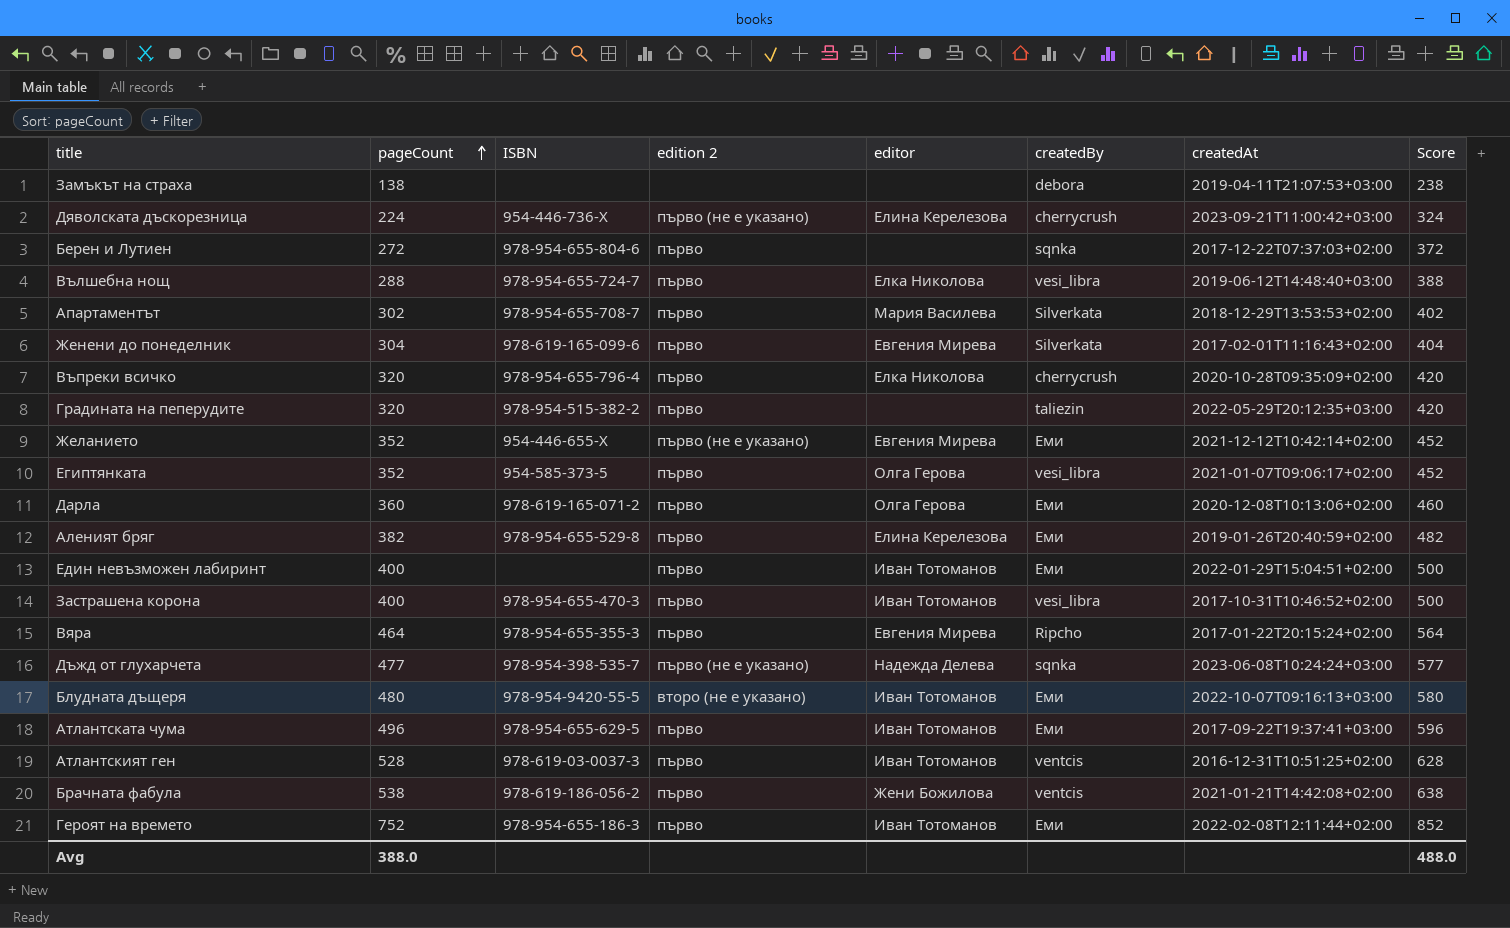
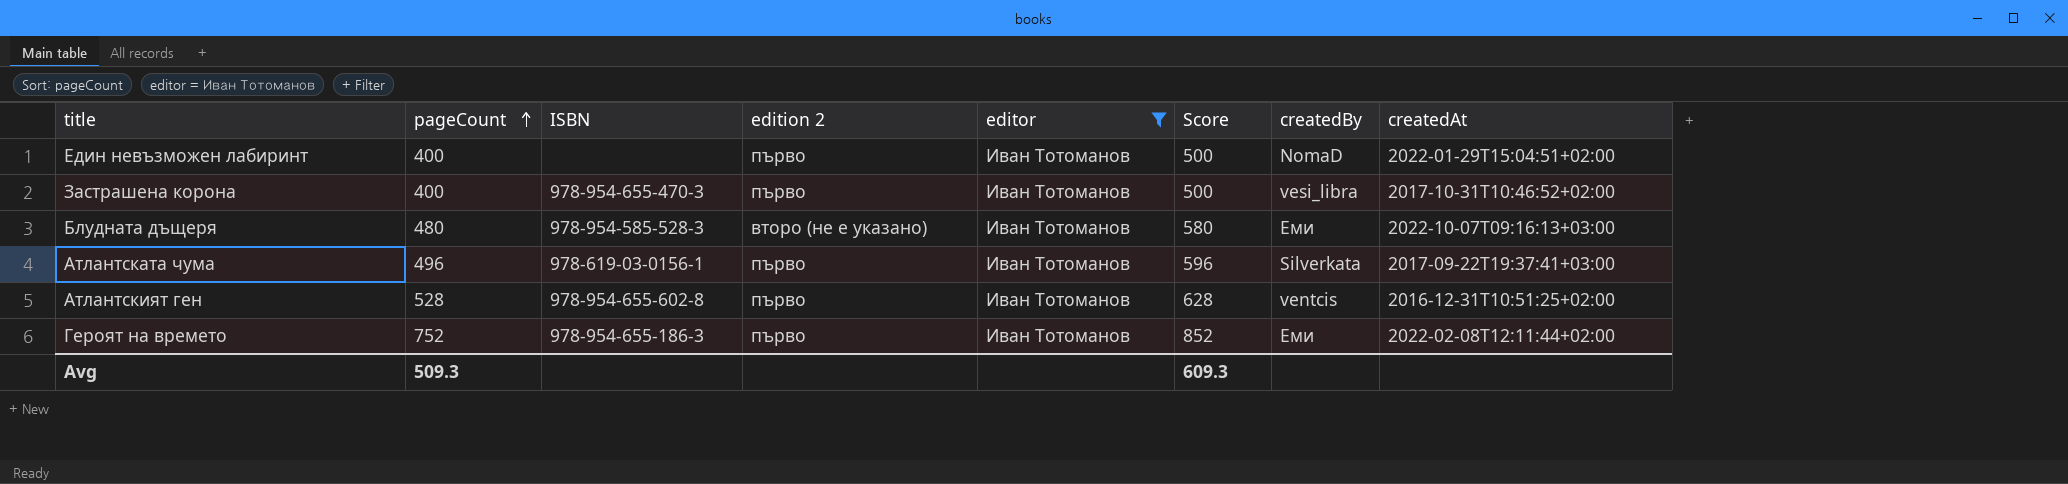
filter: none -> editor = Иван Тотоманов
column Score | position: 8 -> 6
Един невъзможен лабиринт | createdBy: Еми -> NomaD
Блудната дъщеря | ISBN: 978-954-9420-55-5 -> 978-954-585-528-3
Атлантската чума | ISBN: 978-954-655-629-5 -> 978-619-03-0156-1
Атлантската чума | createdBy: Еми -> Silverkata
Атлантският ген | ISBN: 978-619-03-0037-3 -> 978-954-655-602-8
Avg | pageCount: 388.0 -> 509.3
Avg | Score: 488.0 -> 609.3

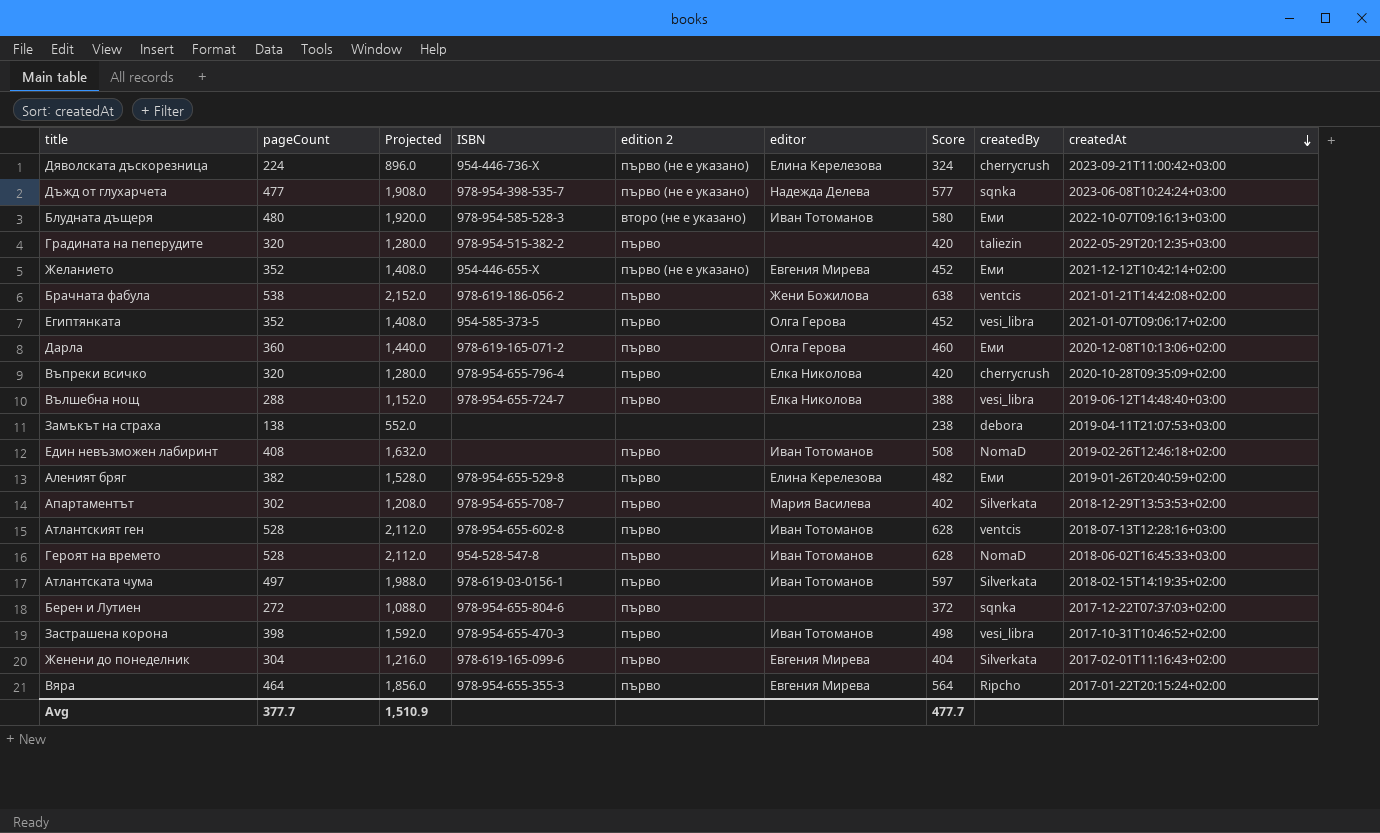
filter: editor = Иван Тотоманов -> none
row order: pageCount ascending -> createdAt descending
column Projected | formula: none -> [pageCount] * 4
Един невъзможен лабиринт | pageCount: 400 -> 408
Един невъзможен лабиринт | Score: 500 -> 508
Един невъзможен лабиринт | createdAt: 2022-01-29T15:04:51+02:00 -> 2019-02-26T12:46:18+02:00
Атлантският ген | createdAt: 2016-12-31T10:51:25+02:00 -> 2018-07-13T12:28:16+03:00
Героят на времето | pageCount: 752 -> 528
Героят на времето | ISBN: 978-954-655-186-3 -> 954-528-547-8
Героят на времето | Score: 852 -> 628
Героят на времето | createdBy: Еми -> NomaD
Героят на времето | createdAt: 2022-02-08T12:11:44+02:00 -> 2018-06-02T16:45:33+03:00
Атлантската чума | pageCount: 496 -> 497
Атлантската чума | Score: 596 -> 597
Атлантската чума | createdAt: 2017-09-22T19:37:41+03:00 -> 2018-02-15T14:19:35+02:00
Застрашена корона | pageCount: 400 -> 398
Застрашена корона | Score: 500 -> 498
Avg | pageCount: 509.3 -> 377.7
Avg | Score: 609.3 -> 477.7

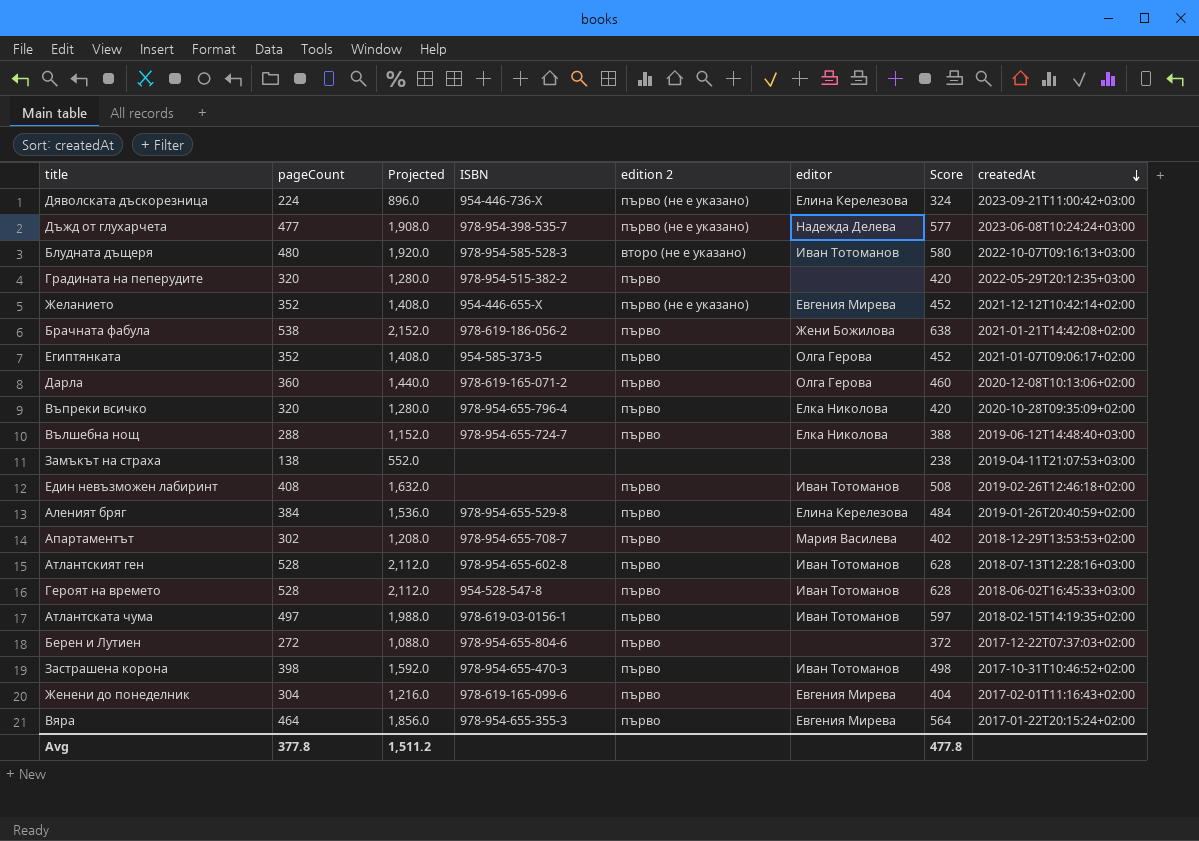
column createdBy | position: 8 -> none
Аленият бряг | pageCount: 382 -> 384
Аленият бряг | Projected: 1,528.0 -> 1,536.0
Аленият бряг | Score: 482 -> 484
Avg | pageCount: 377.7 -> 377.8
Avg | Projected: 1,510.9 -> 1,511.2
Avg | Score: 477.7 -> 477.8

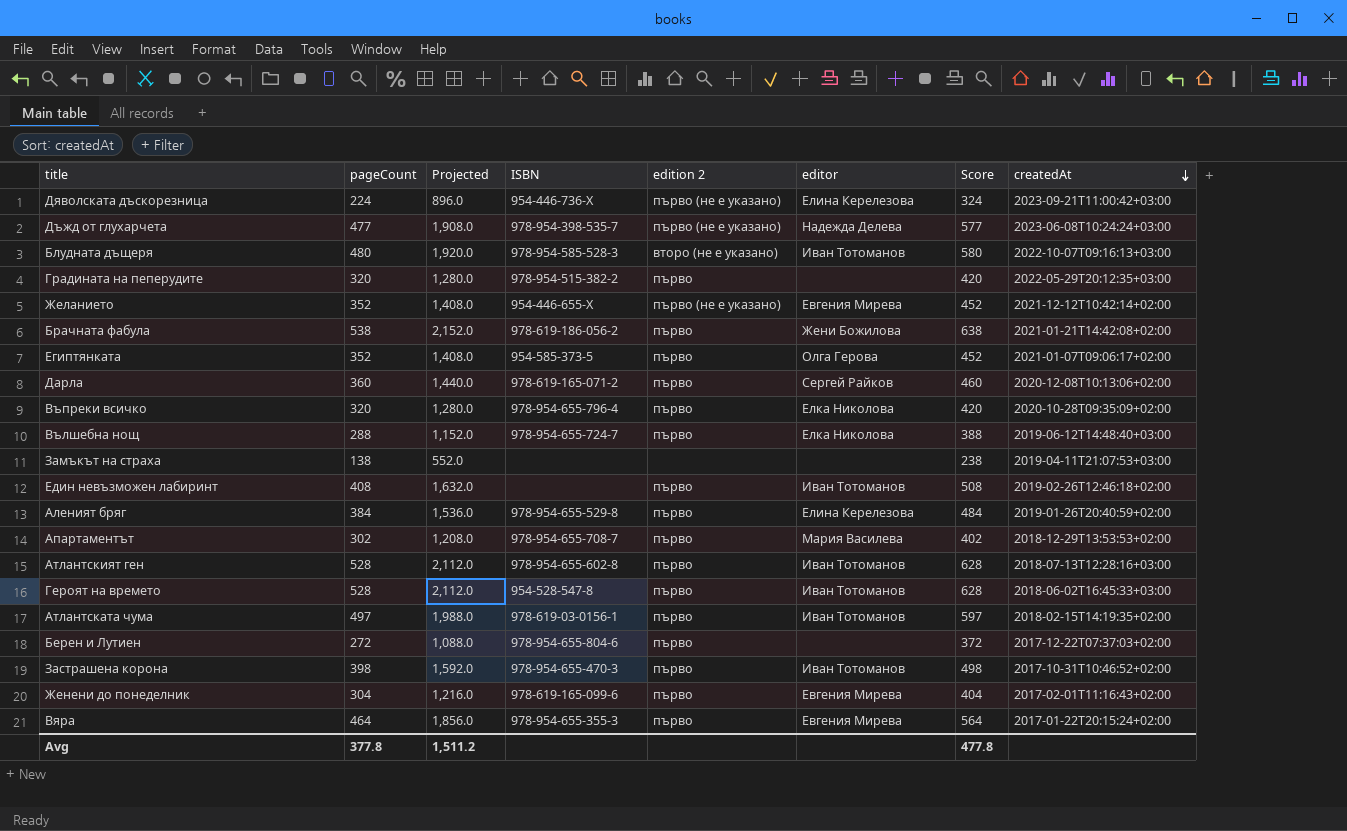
Дарла | editor: Олга Герова -> Сергей Райков

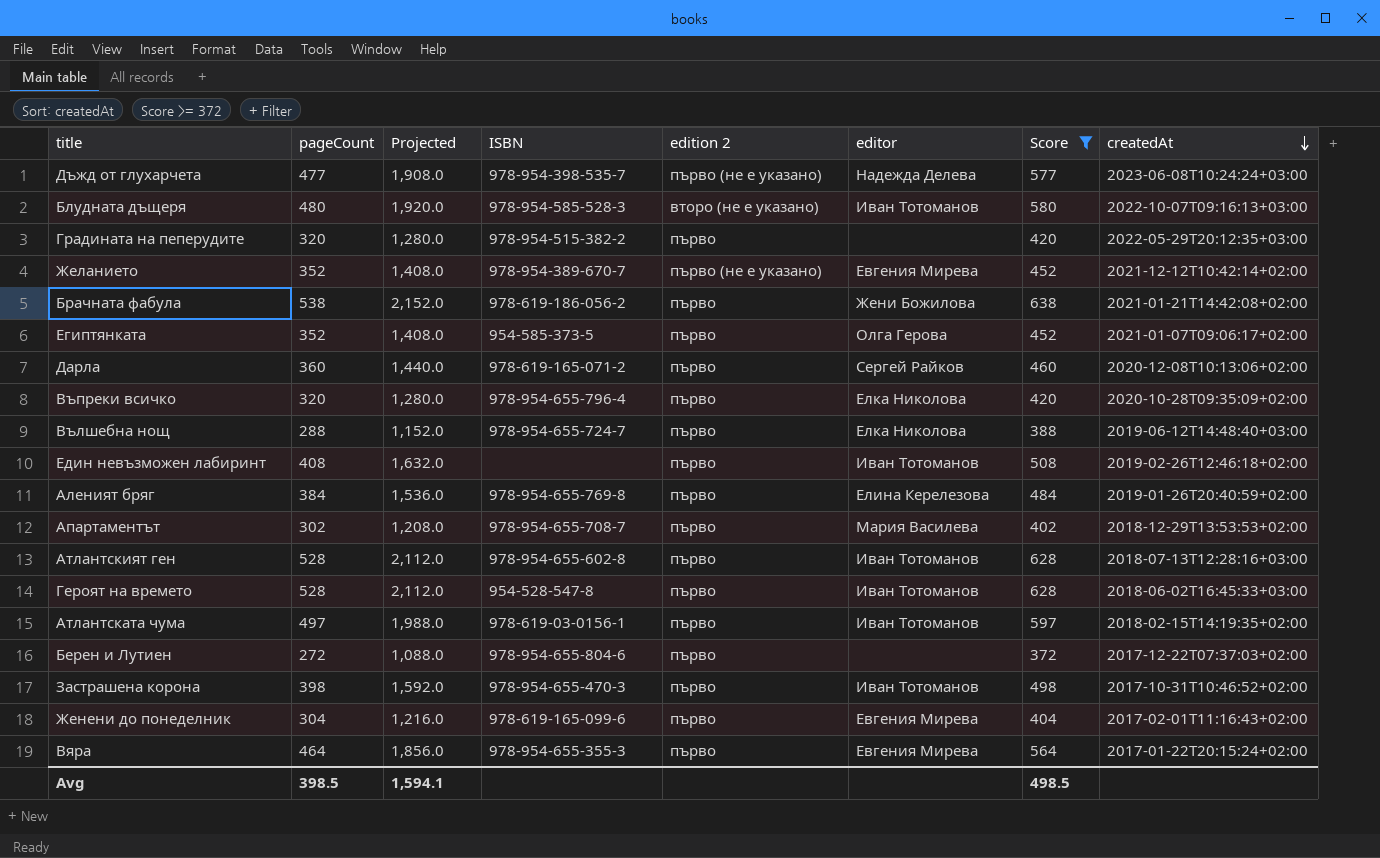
filter: none -> Score >= 372
Желанието | ISBN: 954-446-655-X -> 978-954-389-670-7
Аленият бряг | ISBN: 978-954-655-529-8 -> 978-954-655-769-8
Avg | pageCount: 377.8 -> 398.5
Avg | Projected: 1,511.2 -> 1,594.1
Avg | Score: 477.8 -> 498.5

